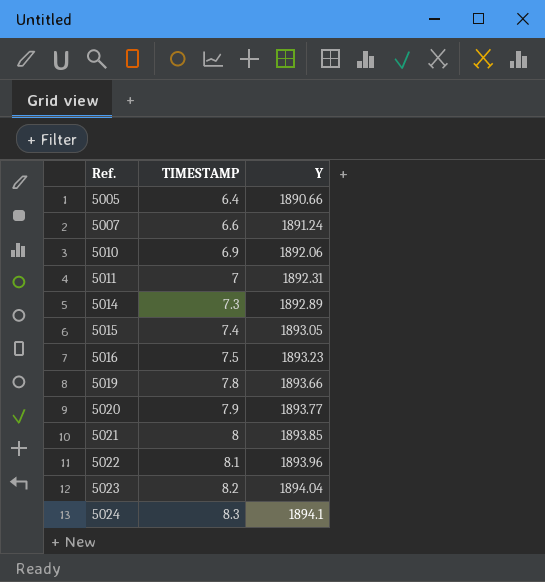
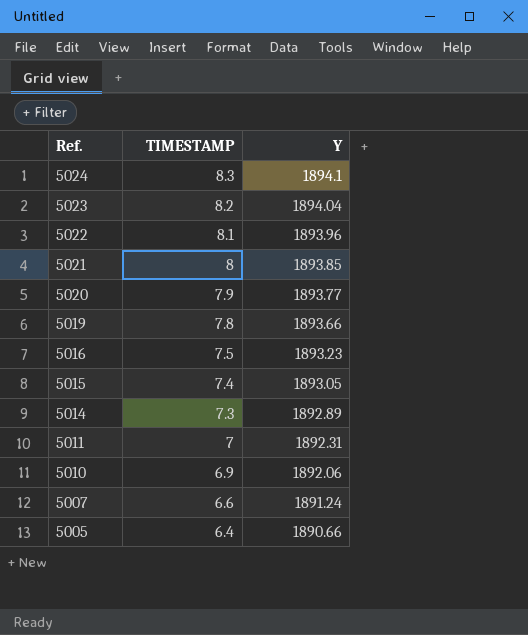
row order: Ref. ascending -> Ref. descending

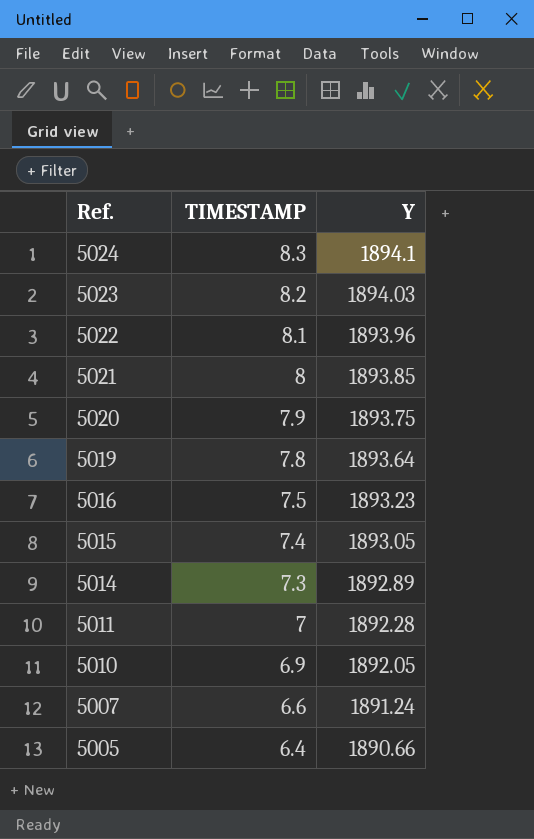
5023 | Y: 1894.04 -> 1894.03
5020 | Y: 1893.77 -> 1893.75
5019 | Y: 1893.66 -> 1893.64
5011 | Y: 1892.31 -> 1892.28
5010 | Y: 1892.06 -> 1892.05

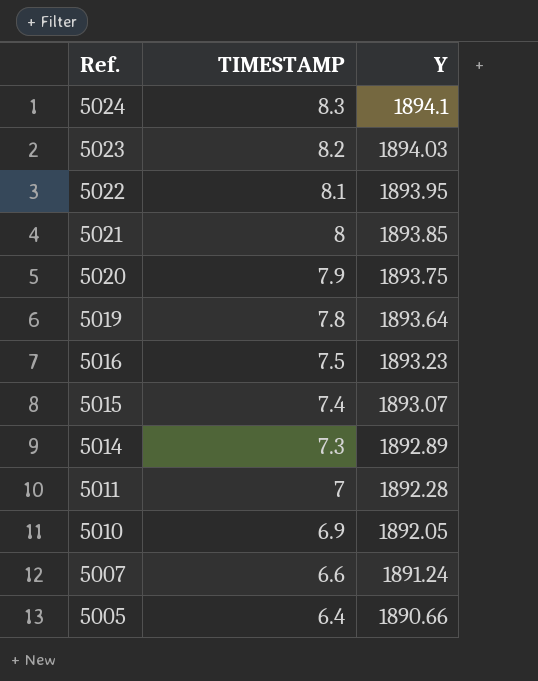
5022 | Y: 1893.96 -> 1893.95
5015 | Y: 1893.05 -> 1893.07

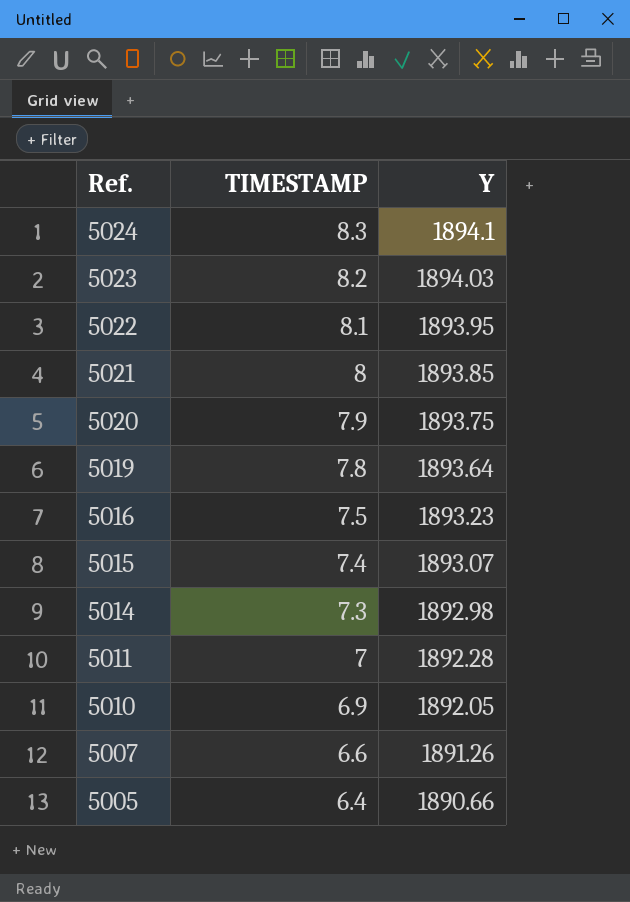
5014 | Y: 1892.89 -> 1892.98
5007 | Y: 1891.24 -> 1891.26

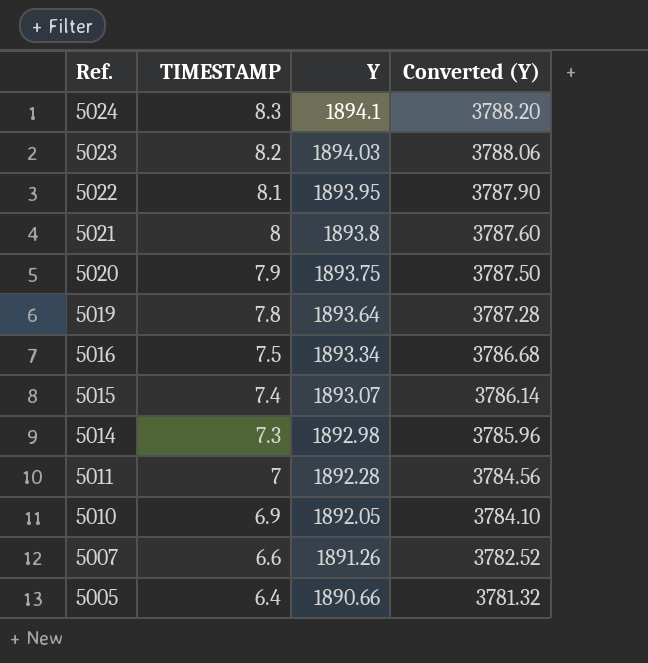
column Converted (Y) | formula: none -> [Y] * 2
5021 | Y: 1893.85 -> 1893.8
5016 | Y: 1893.23 -> 1893.34

